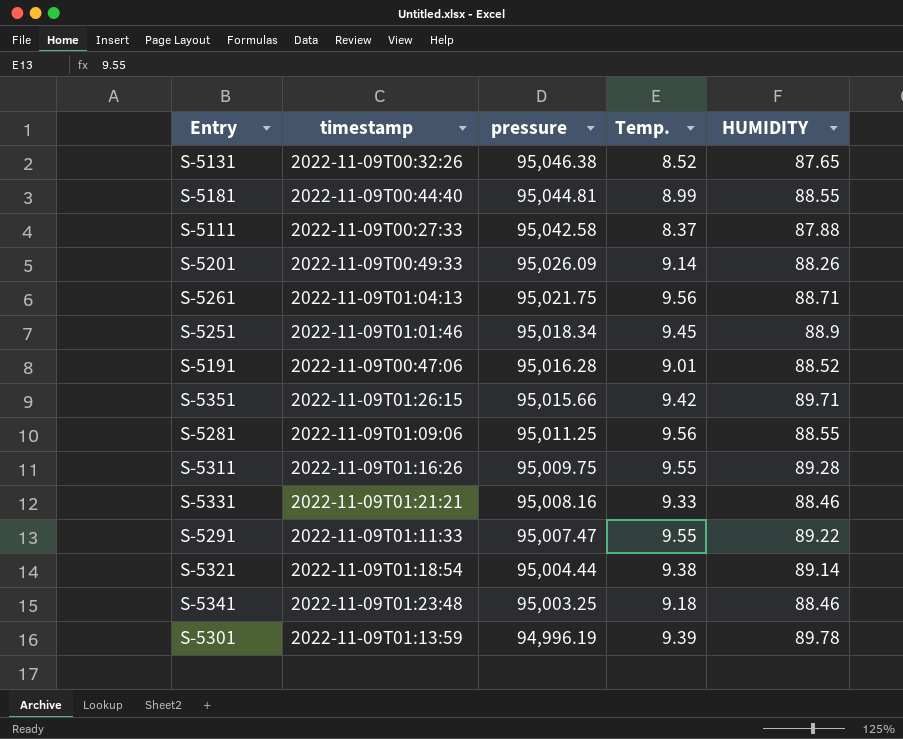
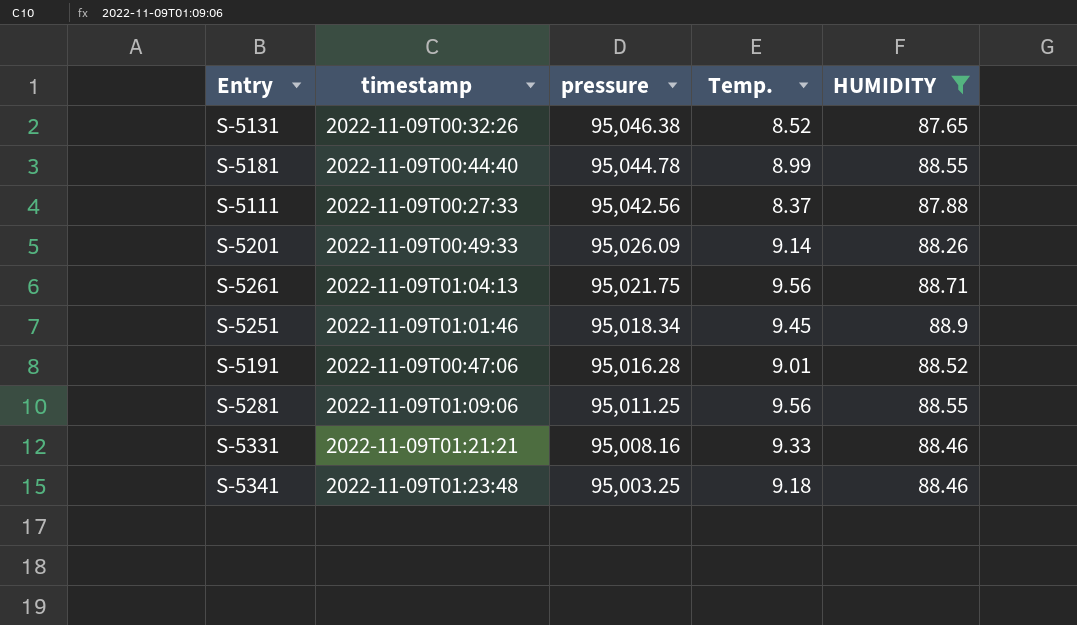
filter: none -> HUMIDITY <= 88.9
S-5181 | pressure: 95,044.81 -> 95,044.78
S-5111 | pressure: 95,042.58 -> 95,042.56

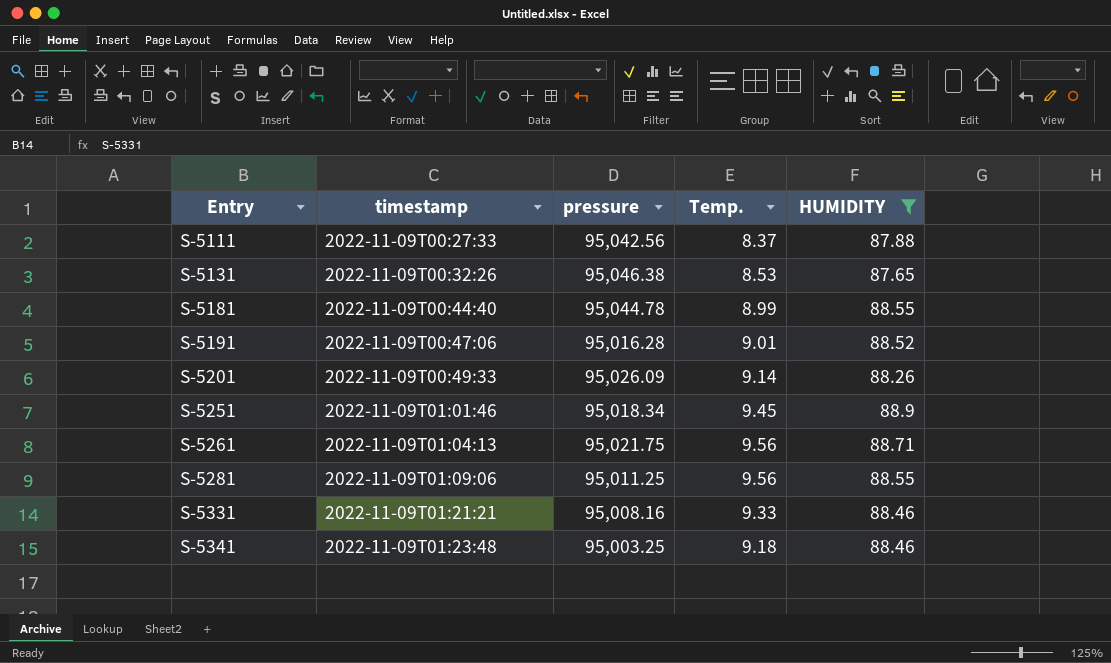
row order: pressure descending -> Entry ascending
S-5131 | Temp.: 8.52 -> 8.53

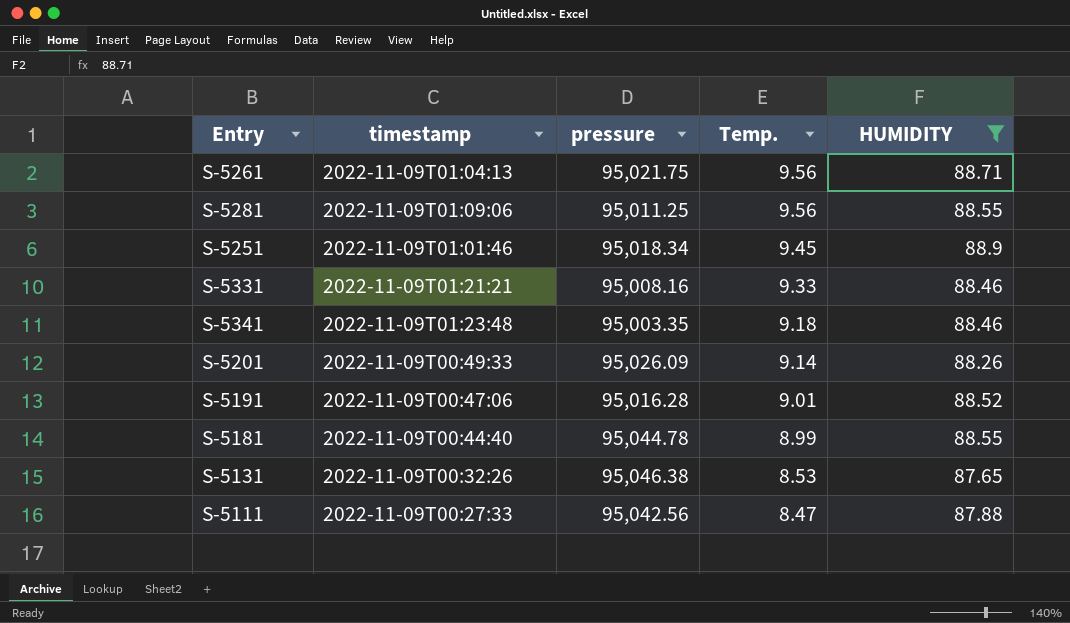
row order: Entry ascending -> Temp. descending
S-5341 | pressure: 95,003.25 -> 95,003.35
S-5111 | Temp.: 8.37 -> 8.47

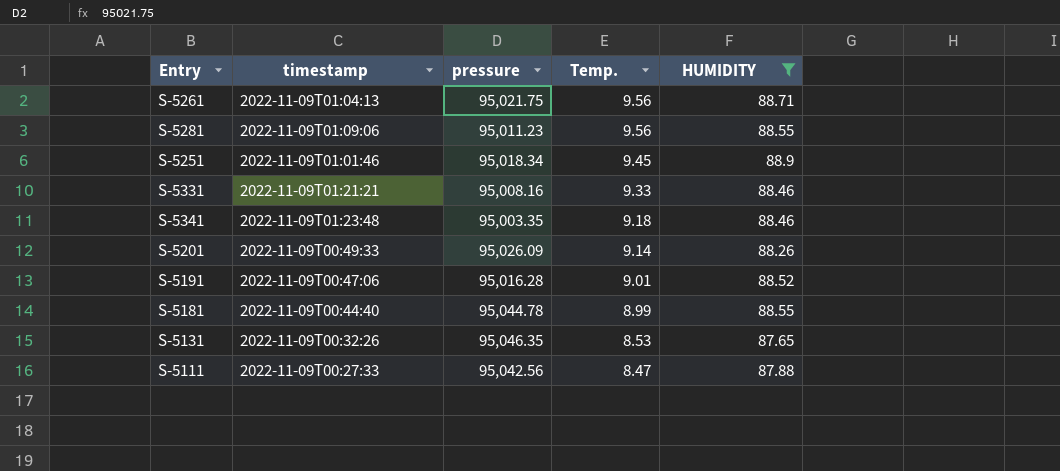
S-5281 | pressure: 95,011.25 -> 95,011.23
S-5131 | pressure: 95,046.38 -> 95,046.35

